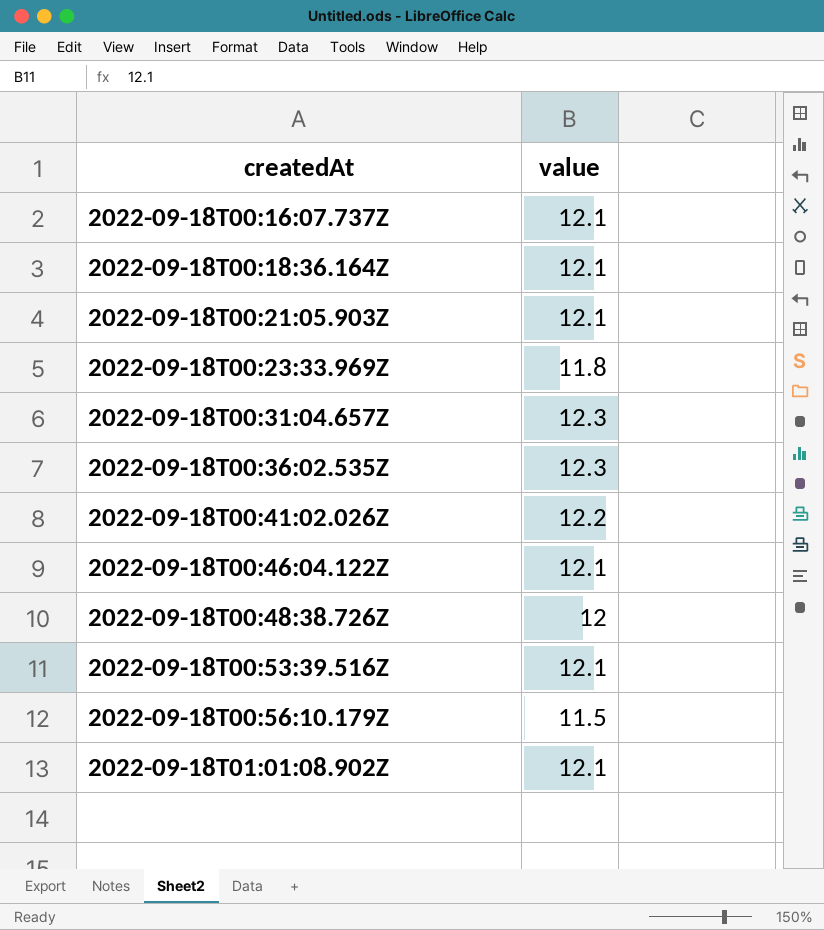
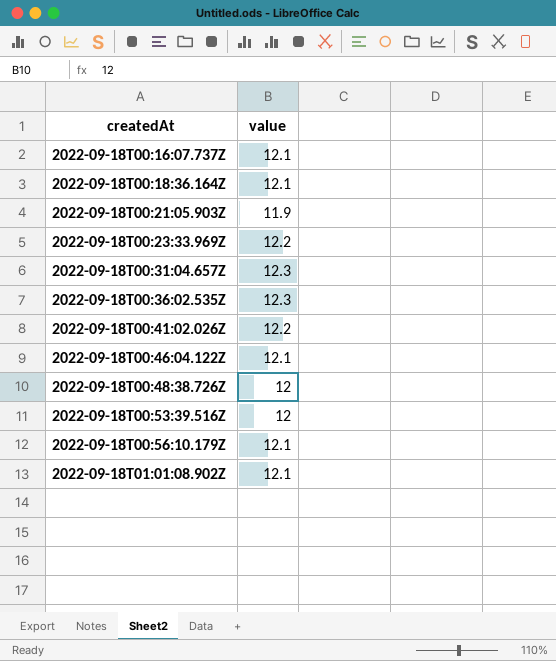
2022-09-18T00:21:05.903Z | value: 12.1 -> 11.9
2022-09-18T00:23:33.969Z | value: 11.8 -> 12.2
2022-09-18T00:53:39.516Z | value: 12.1 -> 12
2022-09-18T00:56:10.179Z | value: 11.5 -> 12.1

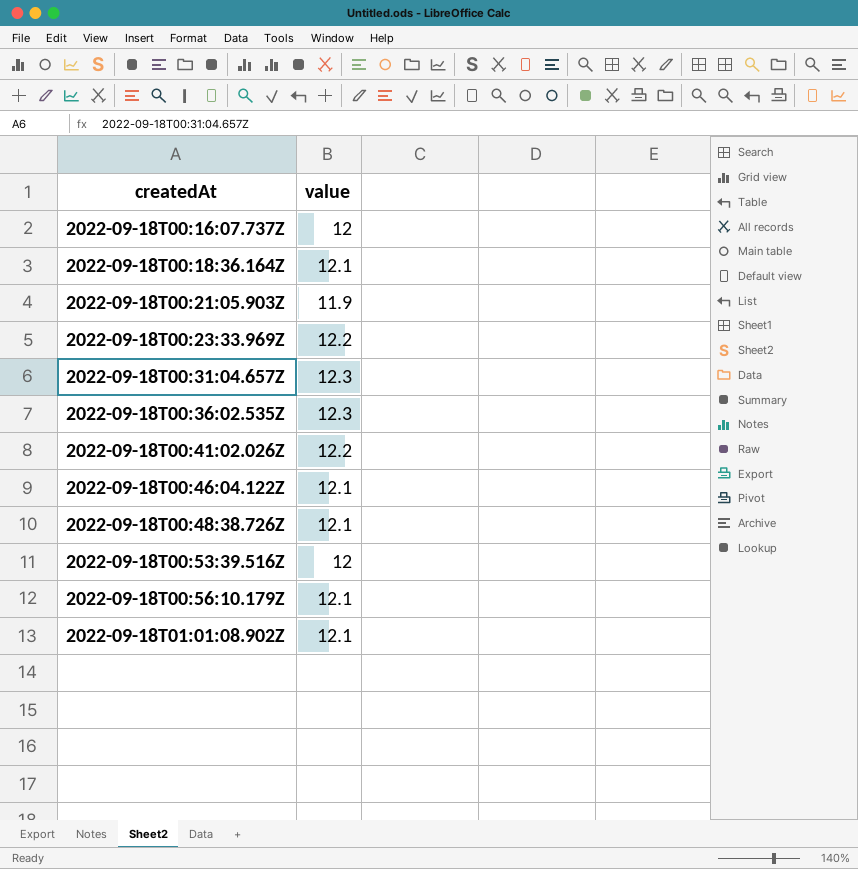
2022-09-18T00:16:07.737Z | value: 12.1 -> 12
2022-09-18T00:48:38.726Z | value: 12 -> 12.1

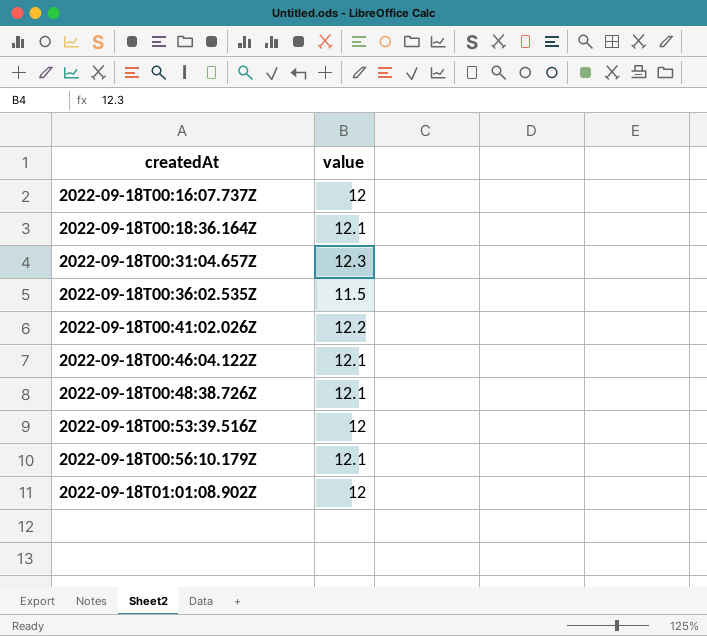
row 2022-09-18T00:21:05.903Z: 11.9 -> none
row 2022-09-18T00:23:33.969Z: 12.2 -> none
2022-09-18T00:36:02.535Z | value: 12.3 -> 11.5
2022-09-18T01:01:08.902Z | value: 12.1 -> 12

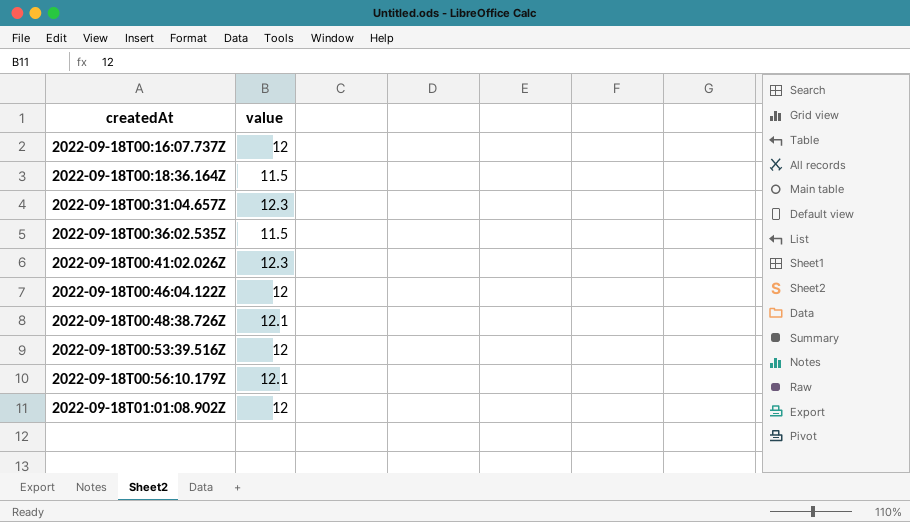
2022-09-18T00:18:36.164Z | value: 12.1 -> 11.5
2022-09-18T00:41:02.026Z | value: 12.2 -> 12.3
2022-09-18T00:46:04.122Z | value: 12.1 -> 12

